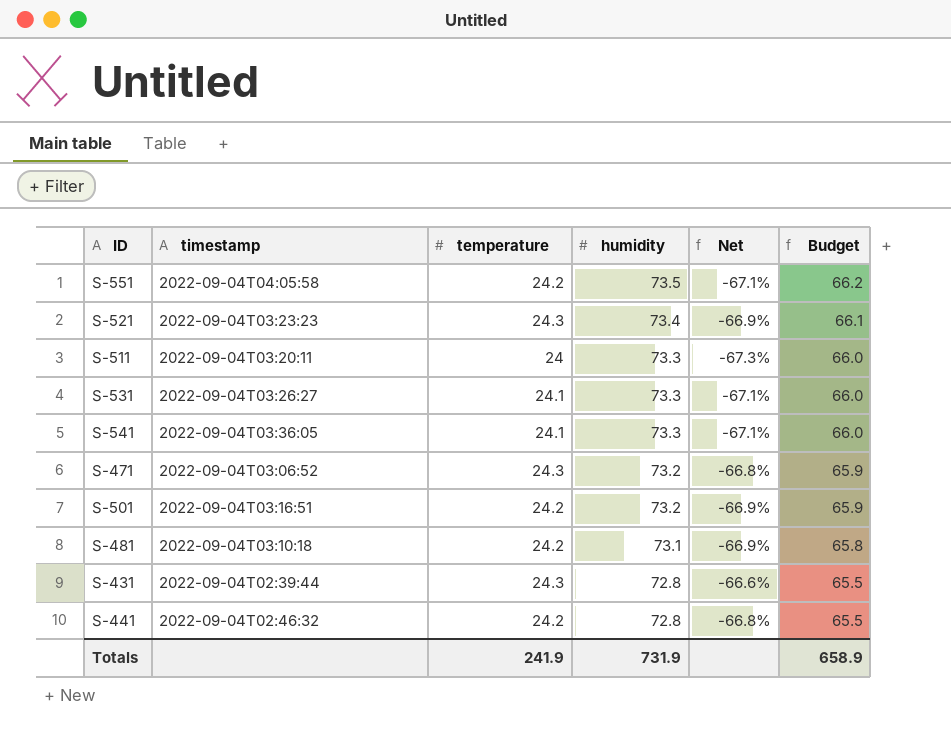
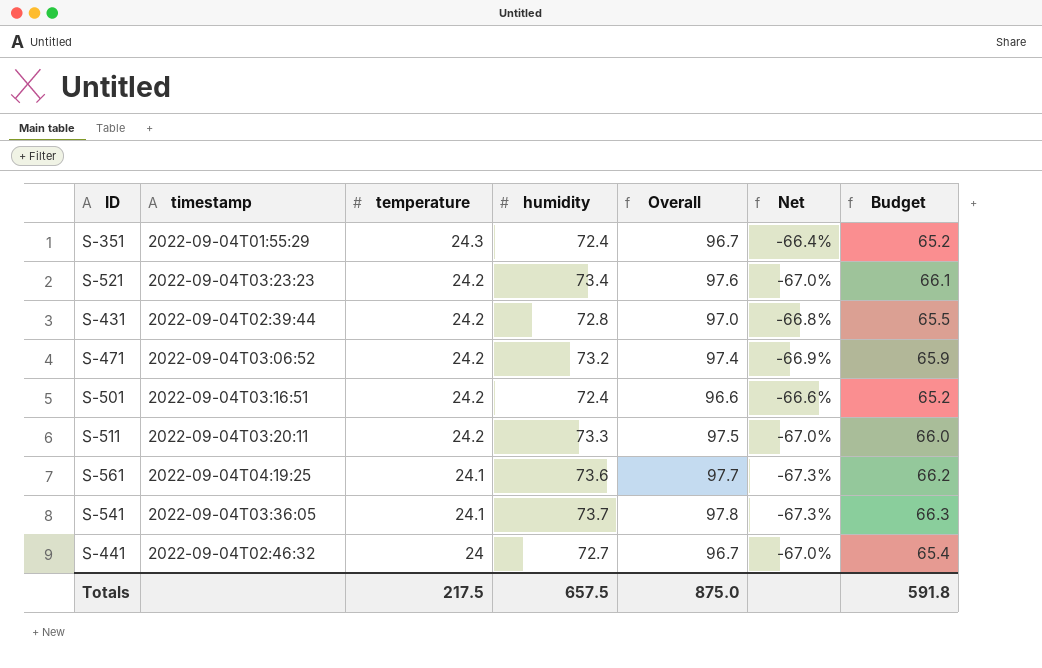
row order: humidity descending -> temperature descending
column Overall | formula: none -> [temperature] + [humidity]
row S-551: 2022-09-04T04:05:58 | 24.2 | 73.5 | -67.1% | 66.2 -> none
row S-531: 2022-09-04T03:26:27 | 24.1 | 73.3 | -67.1% | 66.0 -> none
row S-481: 2022-09-04T03:10:18 | 24.2 | 73.1 | -66.9% | 65.8 -> none
row S-351: none -> 2022-09-04T01:55:29 | 24.3 | 72.4 | 96.7 | -66.4% | 65.2
S-521 | temperature: 24.3 -> 24.2
S-521 | Net: -66.9% -> -67.0%
S-431 | temperature: 24.3 -> 24.2
S-431 | Net: -66.6% -> -66.8%
S-471 | temperature: 24.3 -> 24.2
S-471 | Net: -66.8% -> -66.9%
S-501 | humidity: 73.2 -> 72.4
S-501 | Net: -66.9% -> -66.6%
S-501 | Budget: 65.9 -> 65.2
S-511 | temperature: 24 -> 24.2
S-511 | Net: -67.3% -> -67.0%
row S-561: none -> 2022-09-04T04:19:25 | 24.1 | 73.6 | 97.7 | -67.3% | 66.2
S-541 | humidity: 73.3 -> 73.7
S-541 | Net: -67.1% -> -67.3%
S-541 | Budget: 66.0 -> 66.3
S-441 | temperature: 24.2 -> 24
S-441 | humidity: 72.8 -> 72.7
S-441 | Net: -66.8% -> -67.0%
S-441 | Budget: 65.5 -> 65.4
Totals | temperature: 241.9 -> 217.5
Totals | humidity: 731.9 -> 657.5
Totals | Budget: 658.9 -> 591.8

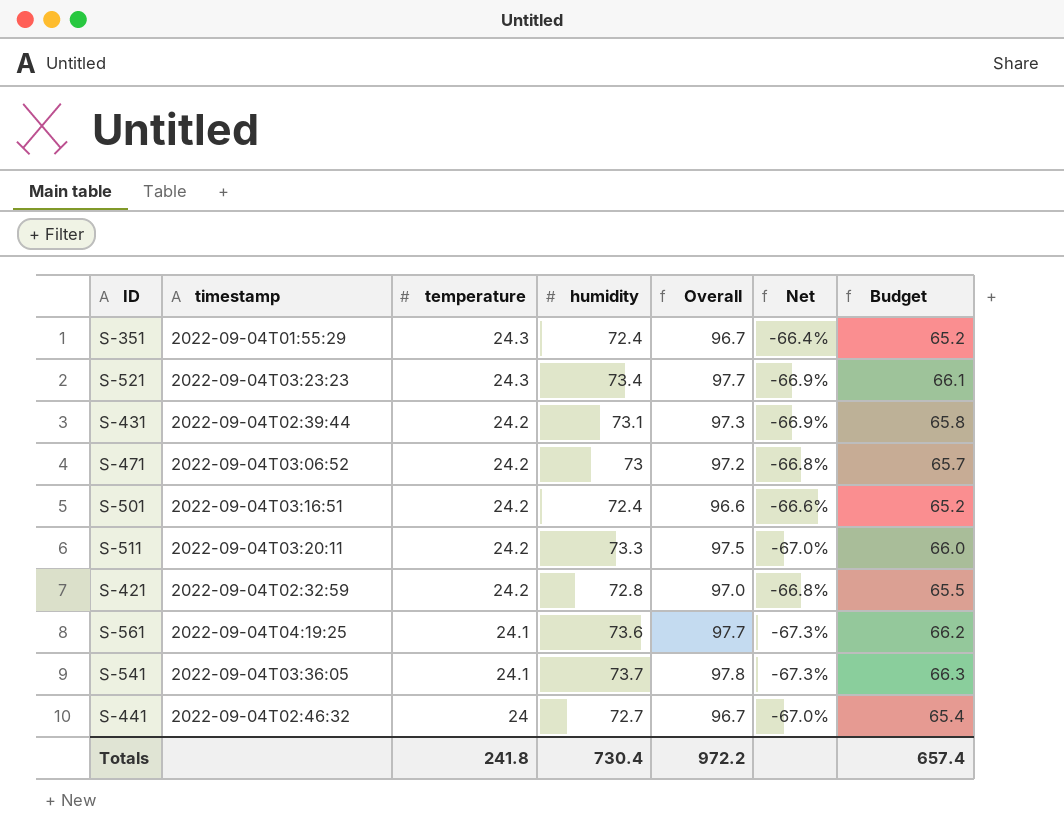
S-521 | temperature: 24.2 -> 24.3
S-521 | Overall: 97.6 -> 97.7
S-521 | Net: -67.0% -> -66.9%
S-431 | humidity: 72.8 -> 73.1
S-431 | Overall: 97.0 -> 97.3
S-431 | Net: -66.8% -> -66.9%
S-431 | Budget: 65.5 -> 65.8
S-471 | humidity: 73.2 -> 73
S-471 | Overall: 97.4 -> 97.2
S-471 | Net: -66.9% -> -66.8%
S-471 | Budget: 65.9 -> 65.7
row S-421: none -> 2022-09-04T02:32:59 | 24.2 | 72.8 | 97.0 | -66.8% | 65.5
Totals | temperature: 217.5 -> 241.8
Totals | humidity: 657.5 -> 730.4
Totals | Overall: 875.0 -> 972.2
Totals | Budget: 591.8 -> 657.4

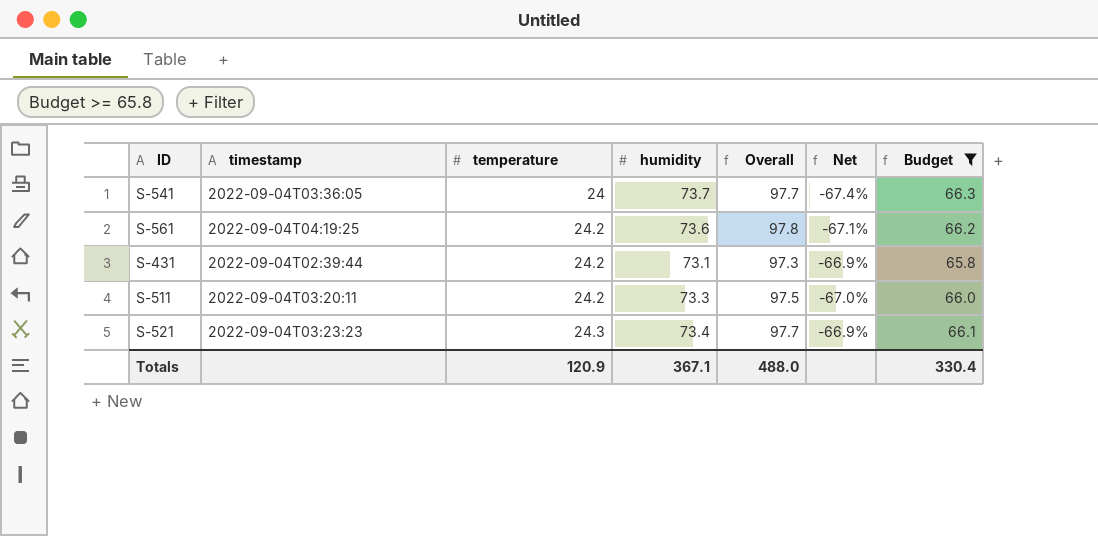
filter: none -> Budget >= 65.8
row order: temperature descending -> temperature ascending
S-541 | temperature: 24.1 -> 24
S-541 | Overall: 97.8 -> 97.7
S-541 | Net: -67.3% -> -67.4%
S-561 | temperature: 24.1 -> 24.2
S-561 | Overall: 97.7 -> 97.8
S-561 | Net: -67.3% -> -67.1%
Totals | temperature: 241.8 -> 120.9
Totals | humidity: 730.4 -> 367.1
Totals | Overall: 972.2 -> 488.0
Totals | Budget: 657.4 -> 330.4

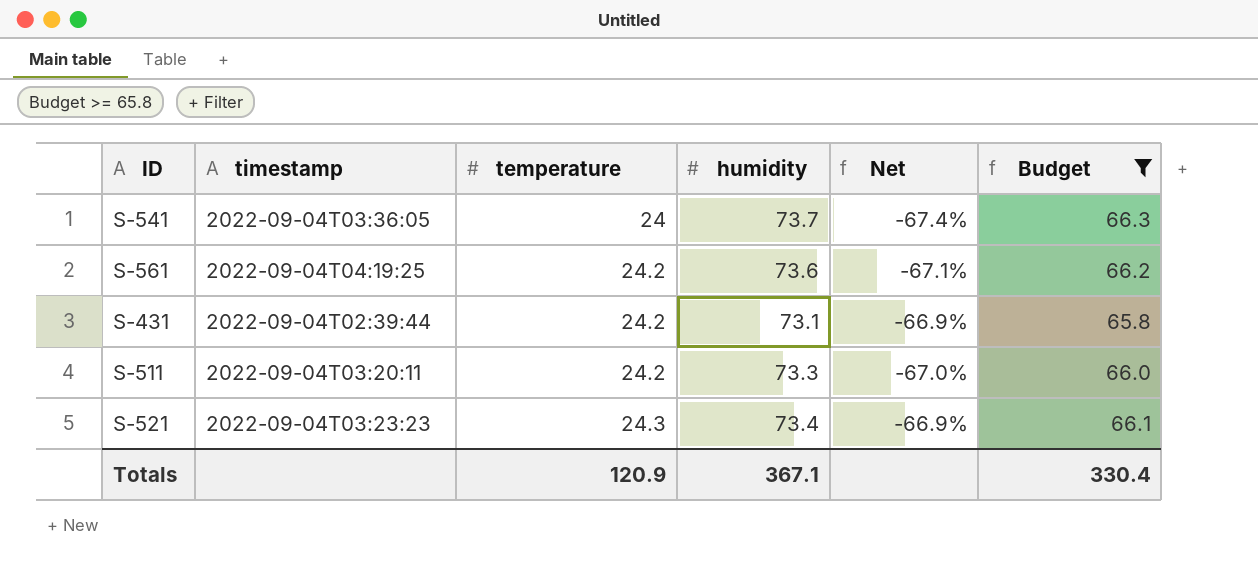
column Overall | formula: [temperature] + [humidity] -> none

